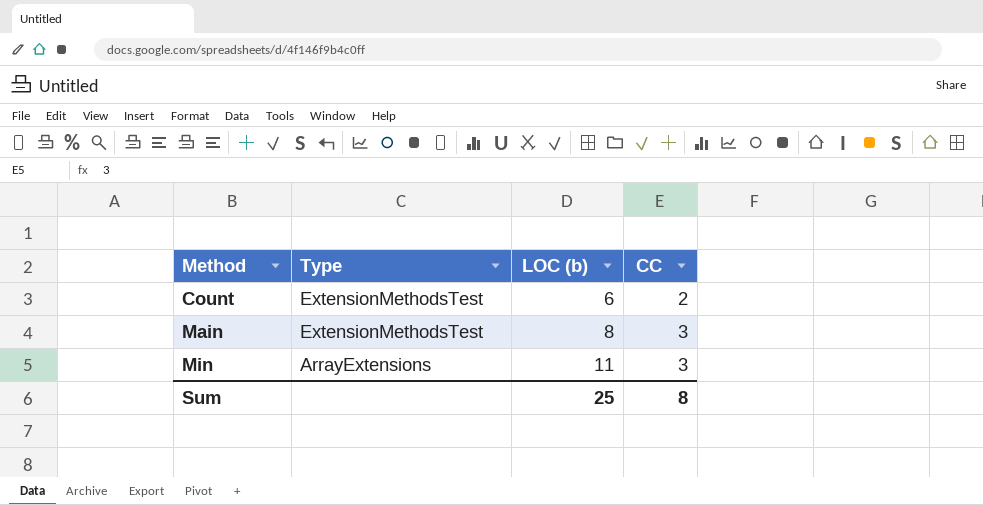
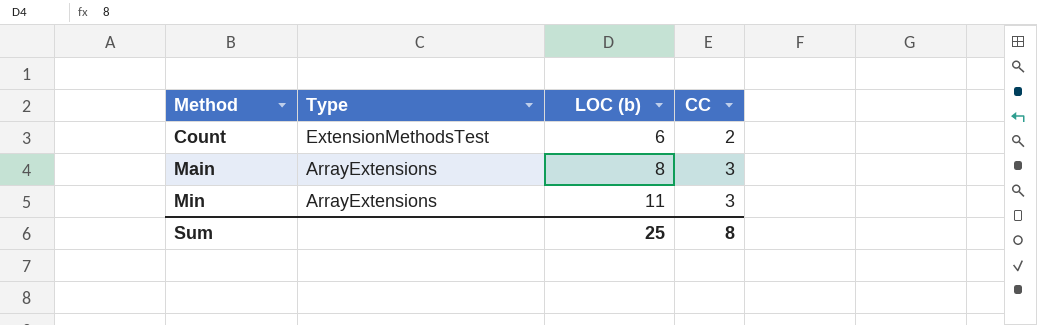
Main | Type: ExtensionMethodsTest -> ArrayExtensions

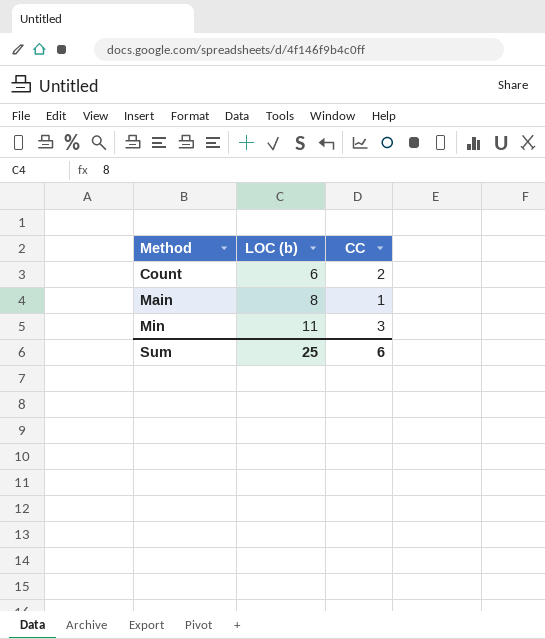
column Type | position: 2 -> none
Main | CC: 3 -> 1
Sum | CC: 8 -> 6

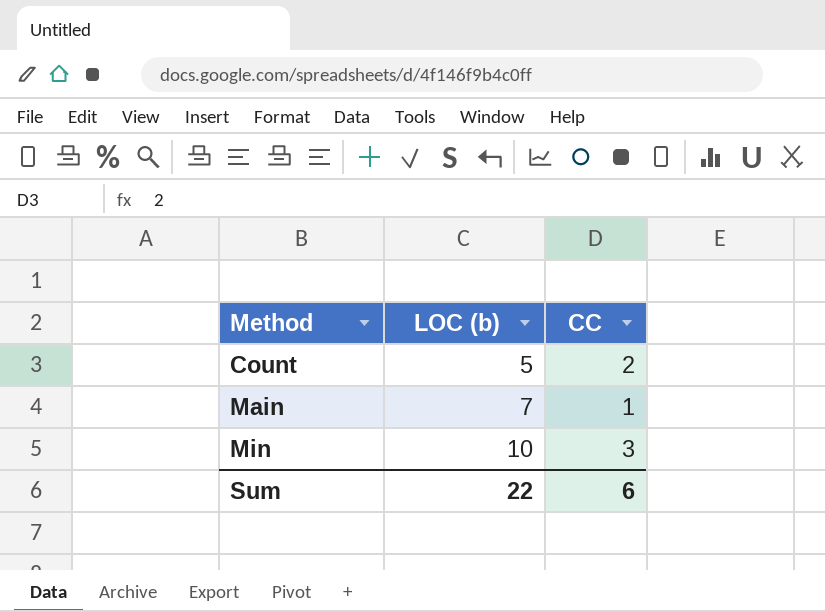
Count | LOC (b): 6 -> 5
Main | LOC (b): 8 -> 7
Min | LOC (b): 11 -> 10
Sum | LOC (b): 25 -> 22

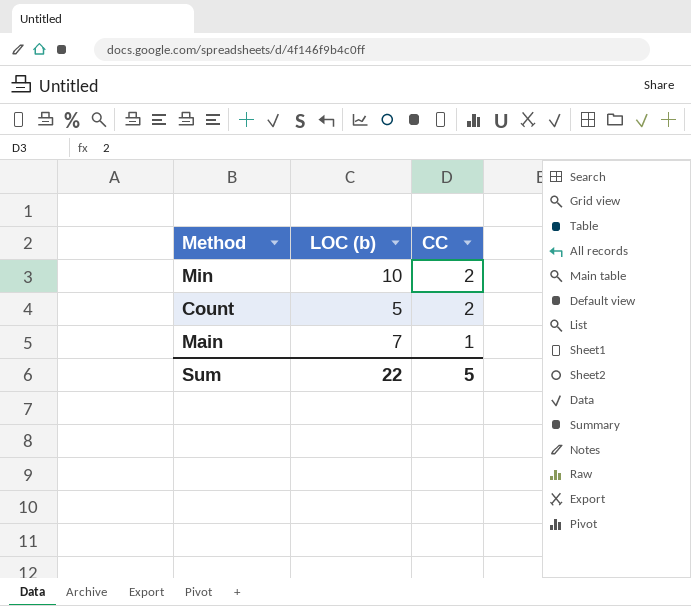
row order: Method ascending -> CC descending
Min | CC: 3 -> 2
Sum | CC: 6 -> 5

